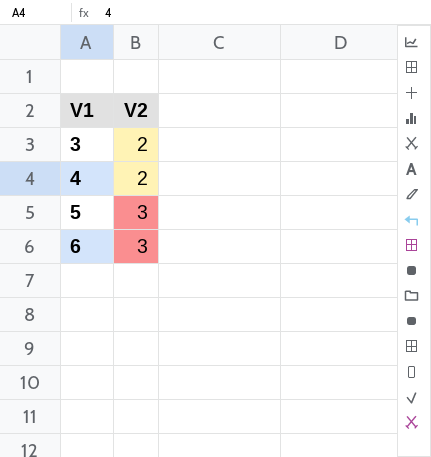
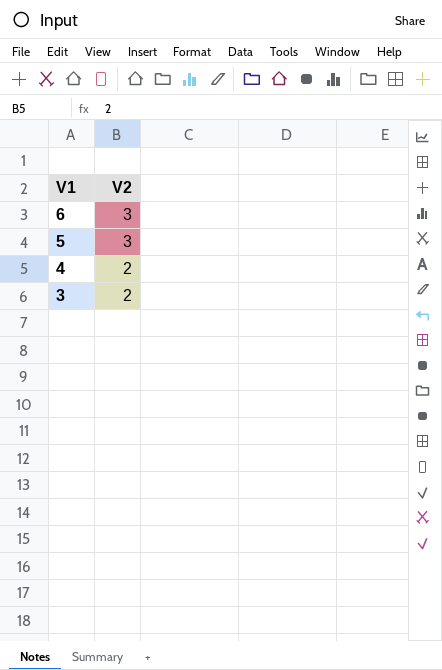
row order: V1 ascending -> V1 descending

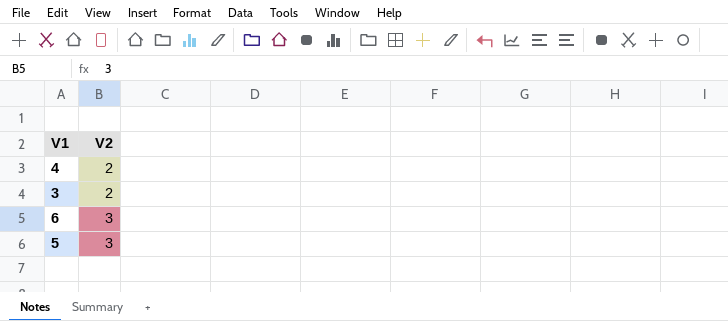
row order: V1 descending -> V2 ascending

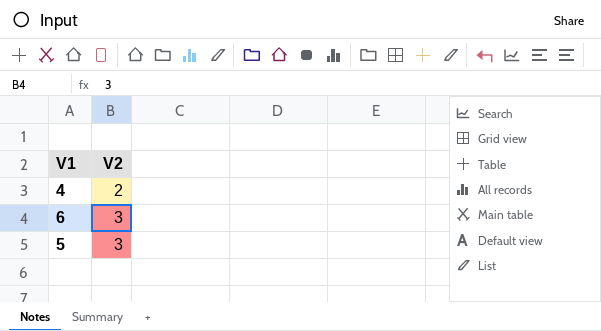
row 3: 2 -> none

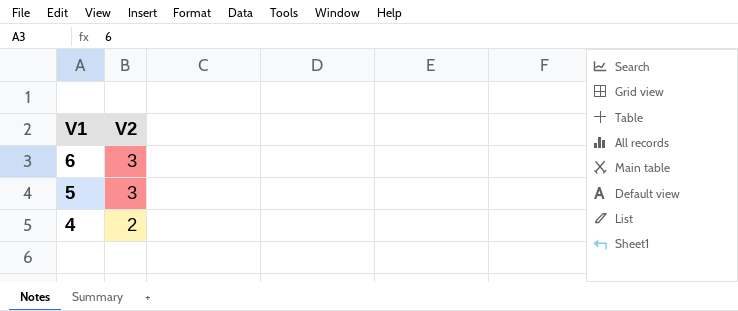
row order: V2 ascending -> V1 descending

